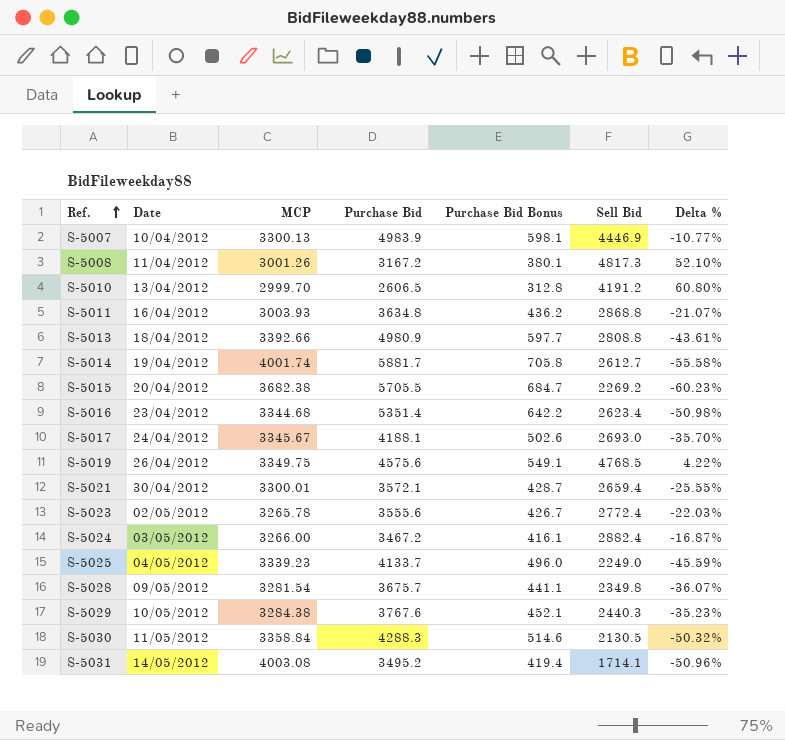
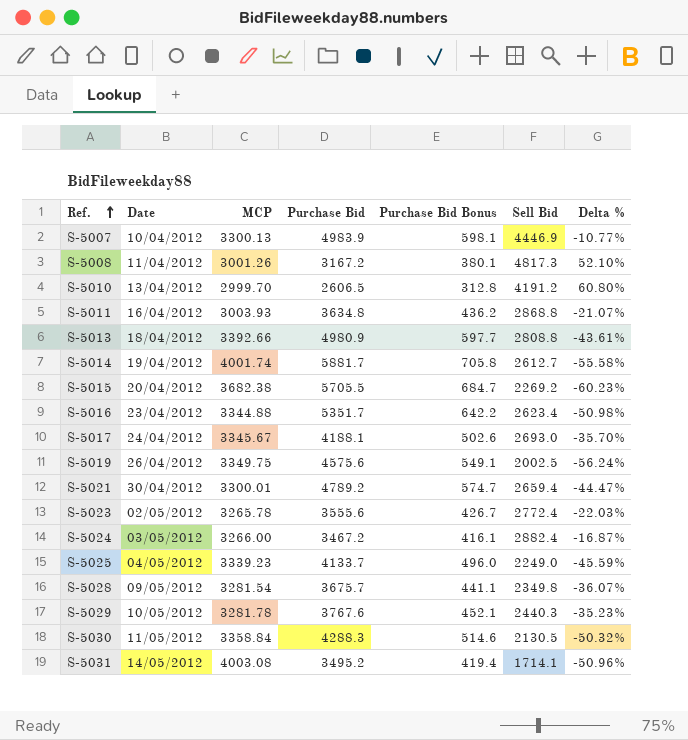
S-5016 | MCP: 3344.68 -> 3344.88
S-5016 | Purchase Bid: 5351.4 -> 5351.7
S-5019 | Sell Bid: 4768.5 -> 2002.5
S-5019 | Delta %: 4.22% -> -56.24%
S-5021 | Purchase Bid: 3572.1 -> 4789.2
S-5021 | Purchase Bid Bonus: 428.7 -> 574.7
S-5021 | Delta %: -25.55% -> -44.47%
S-5029 | MCP: 3284.38 -> 3281.78

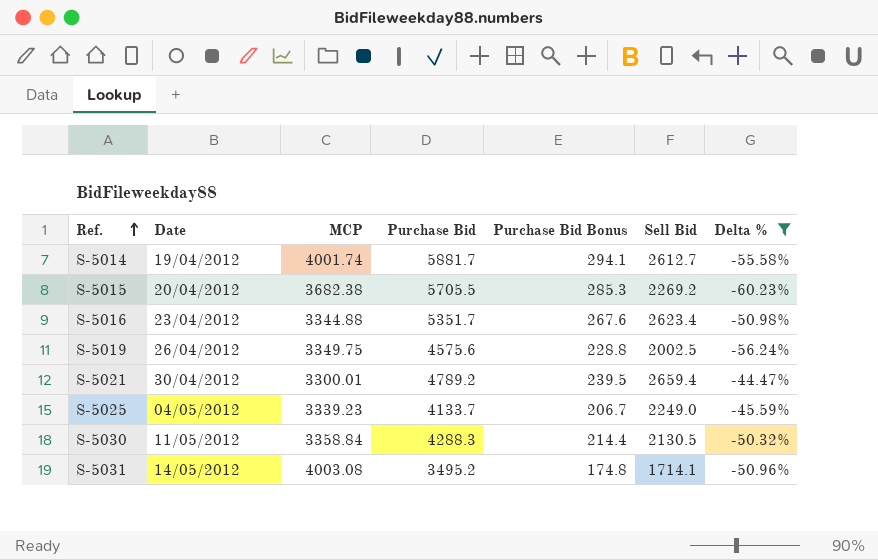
filter: none -> Delta % <= -44.47%
column Purchase Bid Bonus | formula: [Purchase Bid] * 0.12 -> [Purchase Bid] * 0.05

